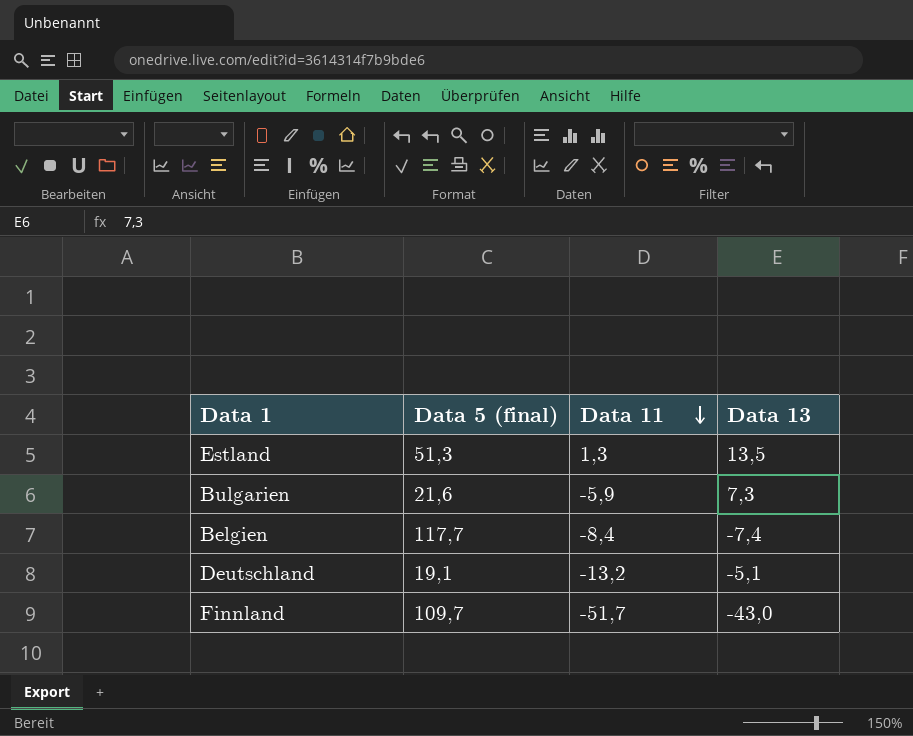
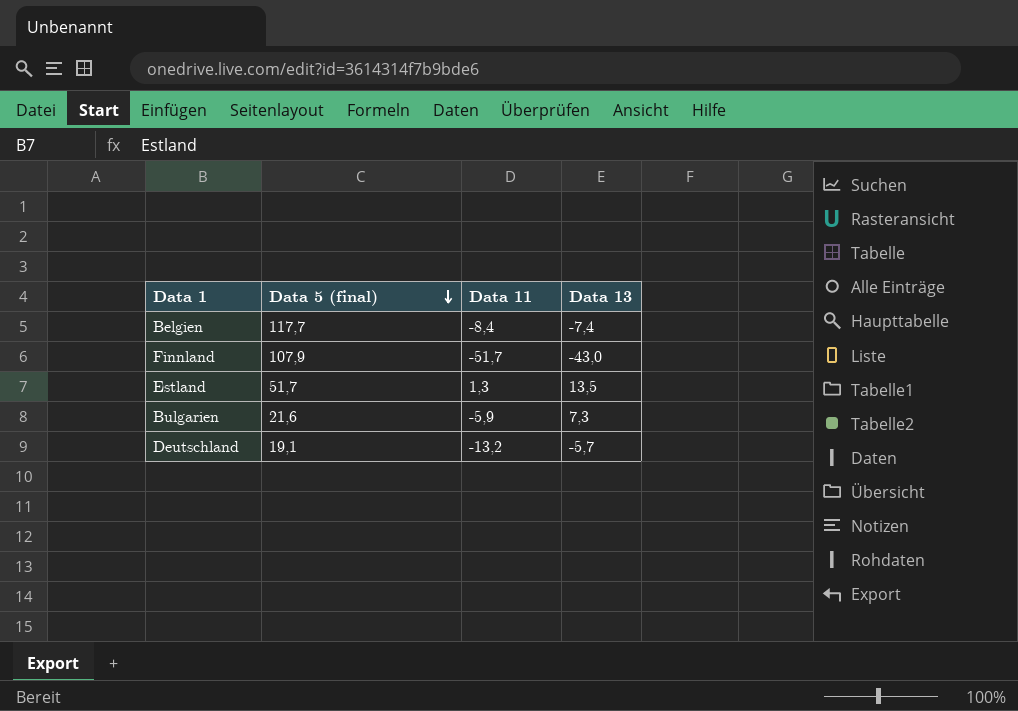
row order: Data 11 descending -> Data 5 (final) descending
Finnland | Data 5 (final): 109,7 -> 107,9
Estland | Data 5 (final): 51,3 -> 51,7
Deutschland | Data 13: -5,1 -> -5,7

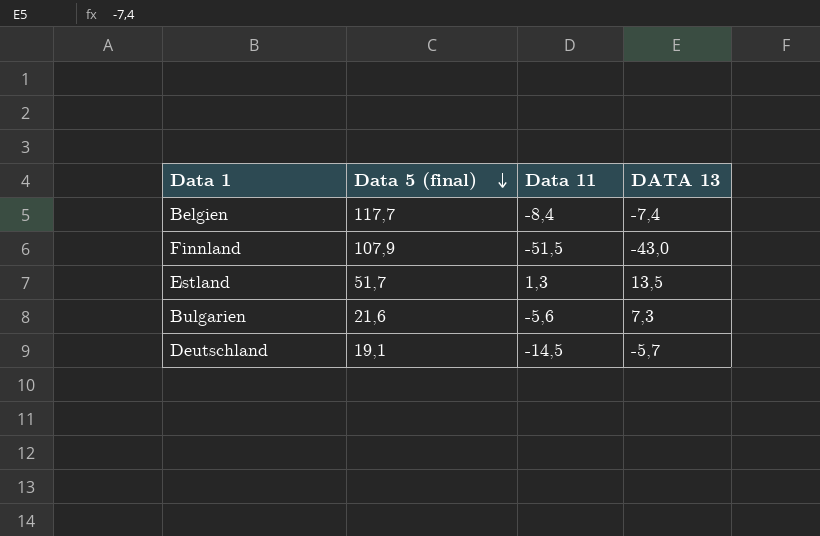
column name: Data 13 -> DATA 13
Finnland | Data 11: -51,7 -> -51,5
Bulgarien | Data 11: -5,9 -> -5,6
Deutschland | Data 11: -13,2 -> -14,5

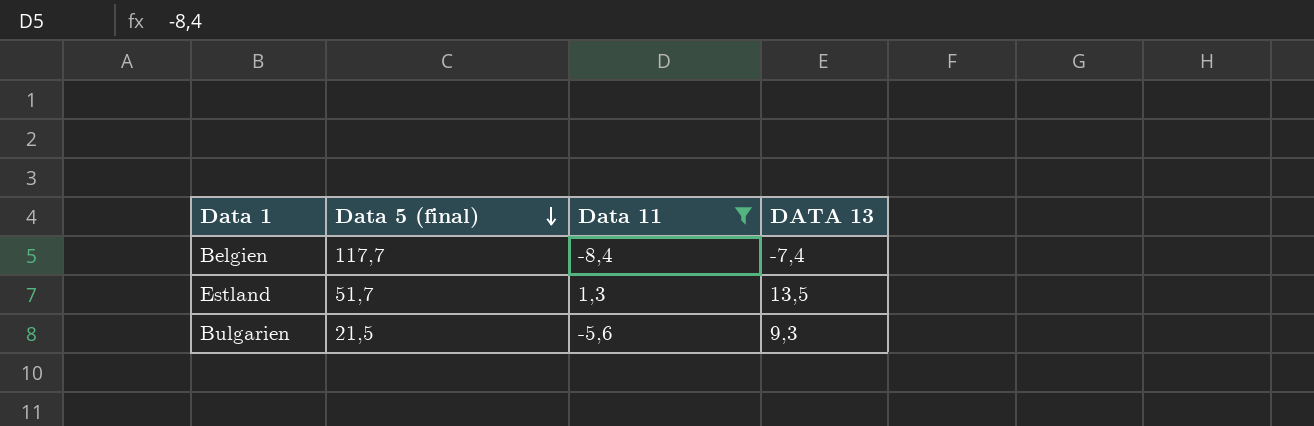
filter: none -> Data 11 >= -8,4
Bulgarien | Data 5 (final): 21,6 -> 21,5
Bulgarien | DATA 13: 7,3 -> 9,3

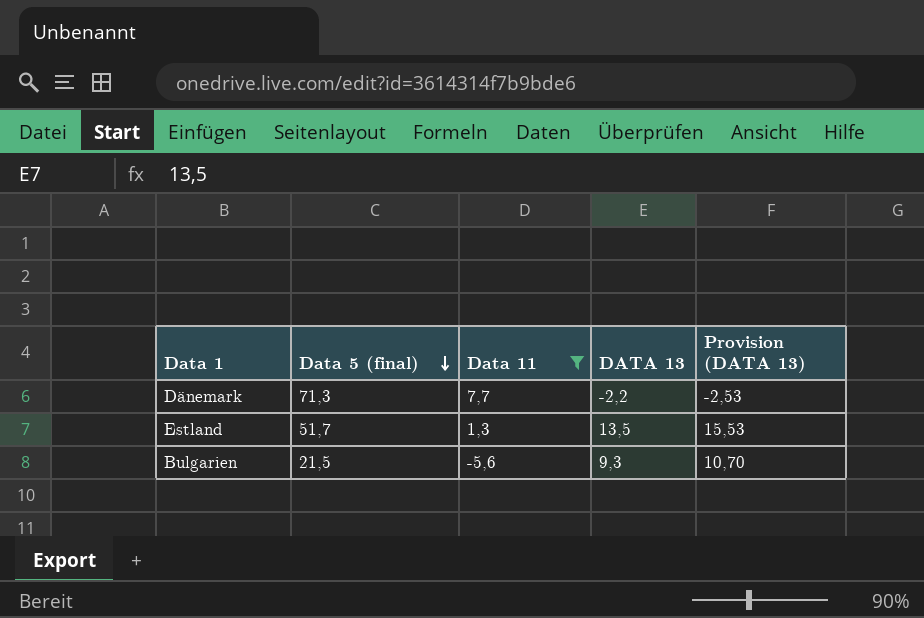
column Provision (DATA 13) | formula: none -> [DATA 13] * 1,15
row Belgien: 117,7 | -8,4 | -7,4 -> none
row Dänemark: none -> 71,3 | 7,7 | -2,2 | -2,53

